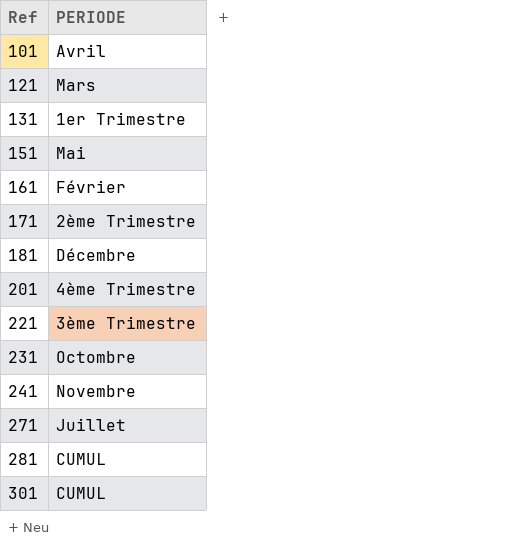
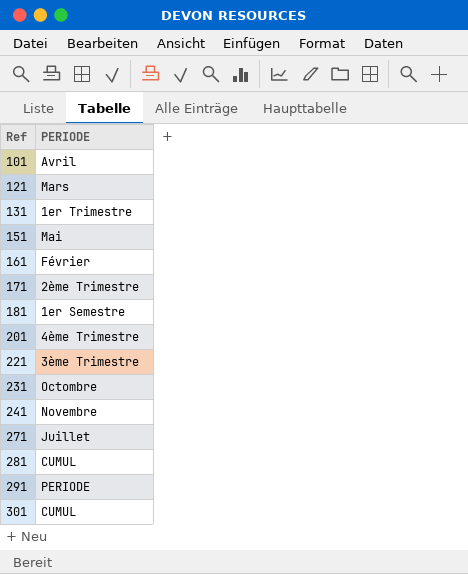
181 | PERIODE: Décembre -> 1er Semestre
row 291: none -> PERIODE

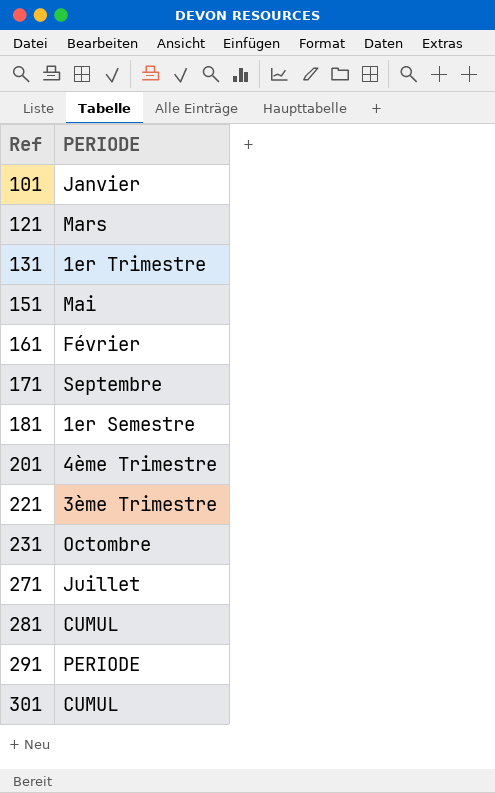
row 241: Novembre -> none
101 | PERIODE: Avril -> Janvier
171 | PERIODE: 2ème Trimestre -> Septembre

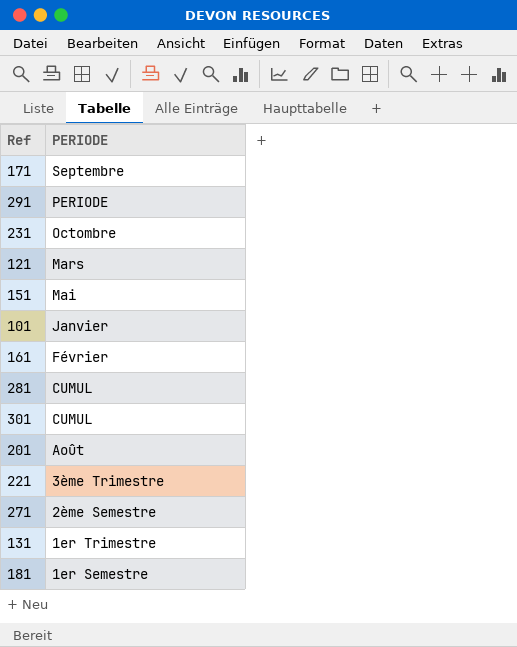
row order: Ref ascending -> PERIODE descending
201 | PERIODE: 4ème Trimestre -> Août
271 | PERIODE: Juillet -> 2ème Semestre

